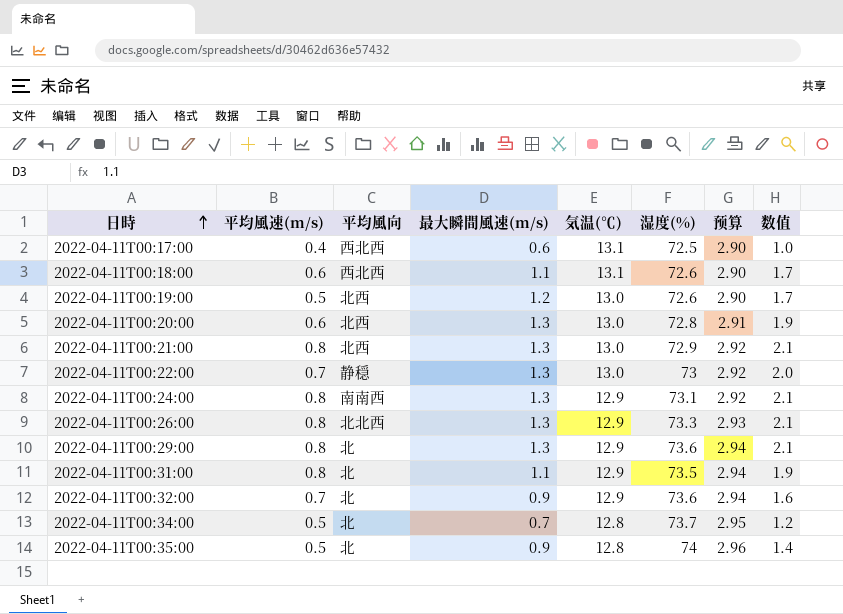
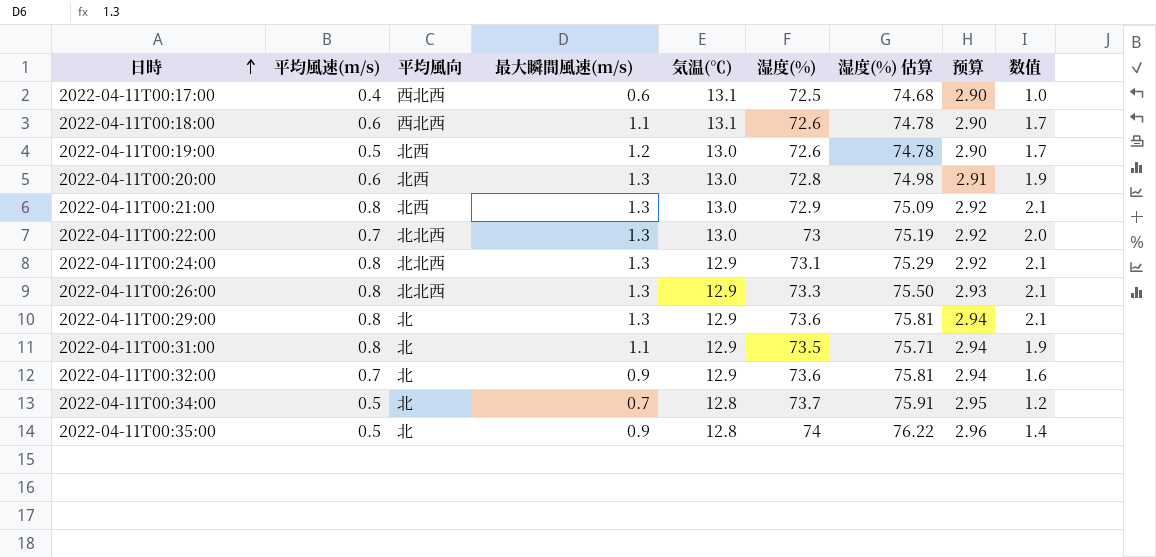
column 湿度(%) 估算 | formula: none -> [湿度(%)] * 1.03
2022-04-11T00:22:00 | 平均風向: 静穏 -> 北北西
2022-04-11T00:24:00 | 平均風向: 南南西 -> 北北西

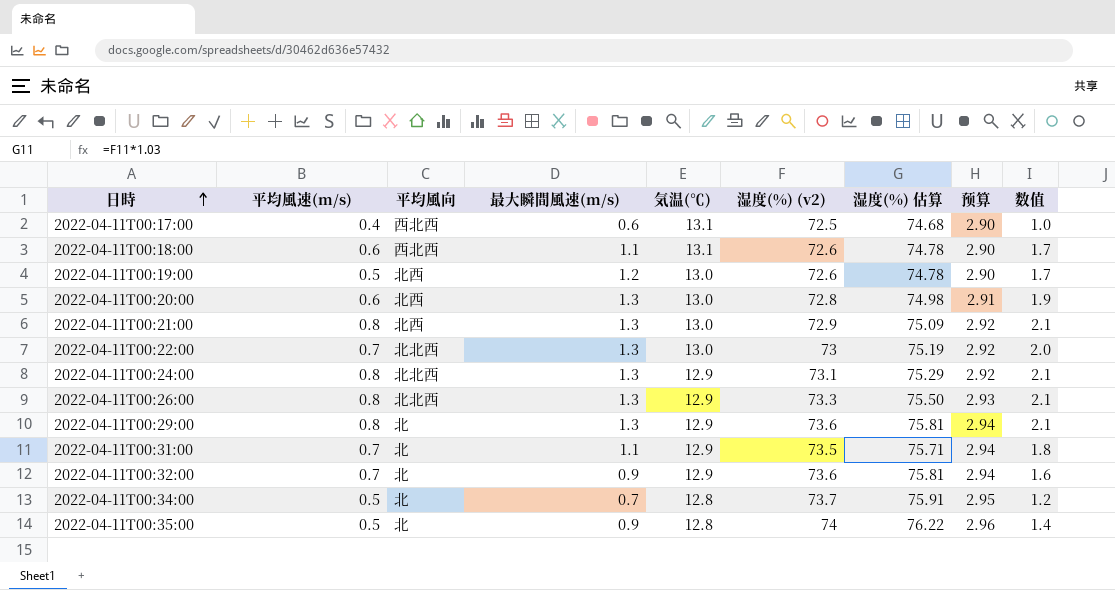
column name: 湿度(%) -> 湿度(%) (v2)
2022-04-11T00:31:00 | 平均風速(m/s): 0.8 -> 0.7
2022-04-11T00:31:00 | 数值: 1.9 -> 1.8

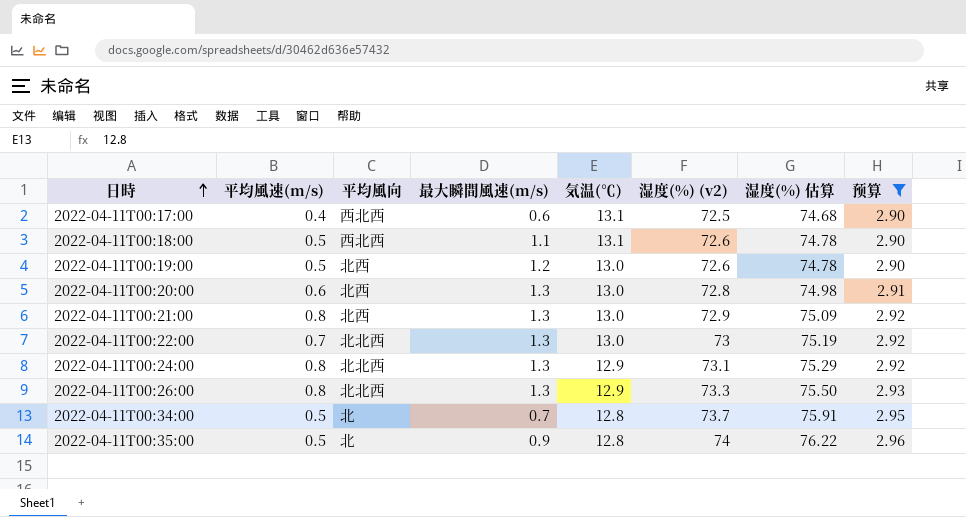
filter: none -> 预算 != 2.94
column 数值 | formula: [平均風速(m/s)] + [最大瞬間風速(m/s)] -> none
2022-04-11T00:18:00 | 平均風速(m/s): 0.6 -> 0.5

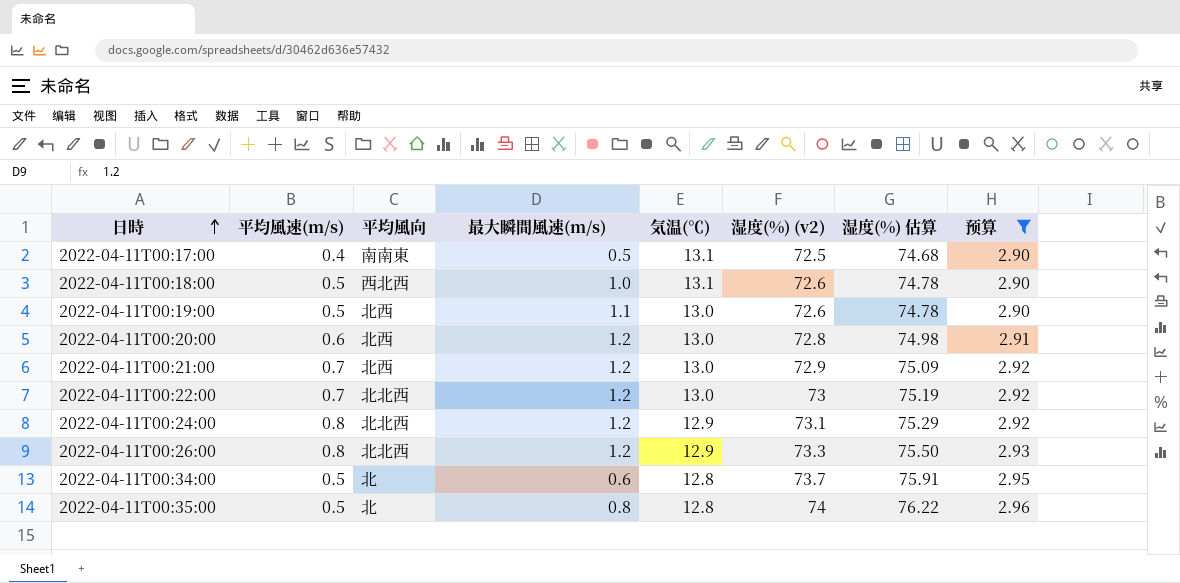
2022-04-11T00:17:00 | 平均風向: 西北西 -> 南南東
2022-04-11T00:17:00 | 最大瞬間風速(m/s): 0.6 -> 0.5
2022-04-11T00:18:00 | 最大瞬間風速(m/s): 1.1 -> 1.0
2022-04-11T00:19:00 | 最大瞬間風速(m/s): 1.2 -> 1.1
2022-04-11T00:20:00 | 最大瞬間風速(m/s): 1.3 -> 1.2
2022-04-11T00:21:00 | 平均風速(m/s): 0.8 -> 0.7
2022-04-11T00:21:00 | 最大瞬間風速(m/s): 1.3 -> 1.2
2022-04-11T00:22:00 | 最大瞬間風速(m/s): 1.3 -> 1.2
2022-04-11T00:24:00 | 最大瞬間風速(m/s): 1.3 -> 1.2
2022-04-11T00:26:00 | 最大瞬間風速(m/s): 1.3 -> 1.2
2022-04-11T00:34:00 | 最大瞬間風速(m/s): 0.7 -> 0.6
2022-04-11T00:35:00 | 最大瞬間風速(m/s): 0.9 -> 0.8

